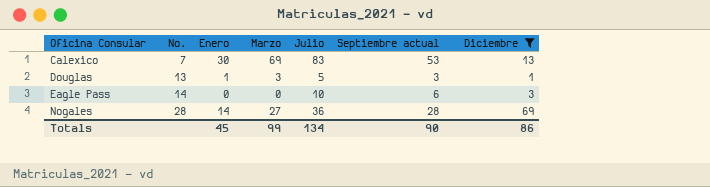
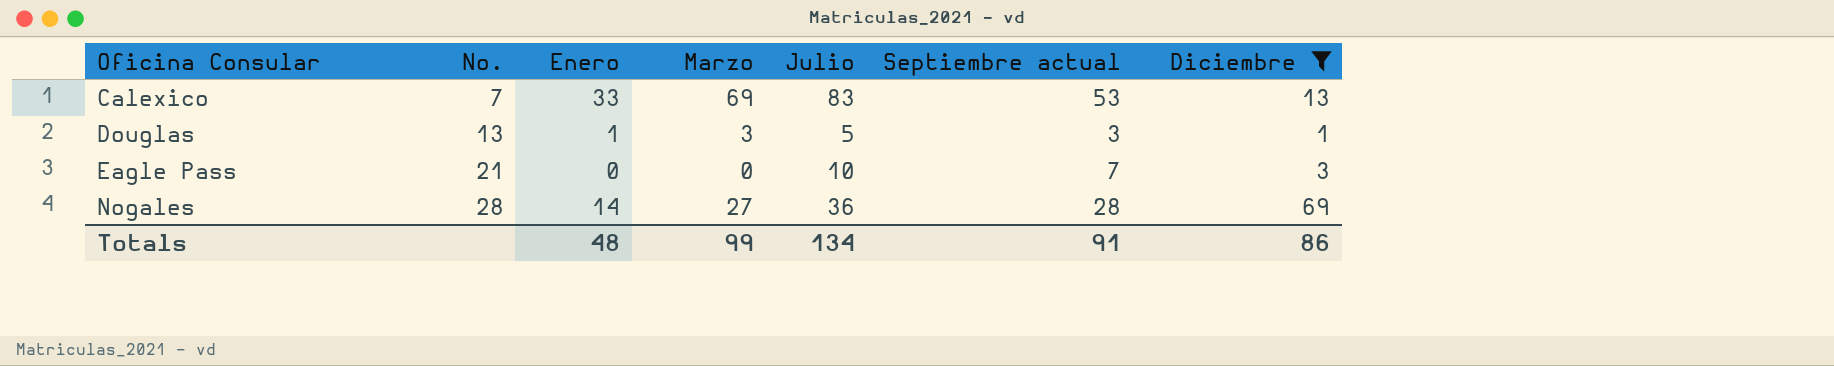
Calexico | Enero: 30 -> 33
Eagle Pass | No.: 14 -> 21
Eagle Pass | Septiembre actual: 6 -> 7
Totals | Enero: 45 -> 48
Totals | Septiembre actual: 90 -> 91

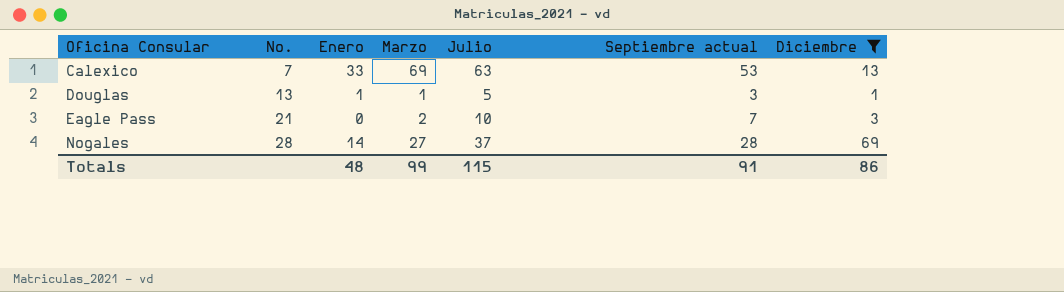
Calexico | Julio: 83 -> 63
Douglas | Marzo: 3 -> 1
Eagle Pass | Marzo: 0 -> 2
Nogales | Julio: 36 -> 37
Totals | Julio: 134 -> 115

